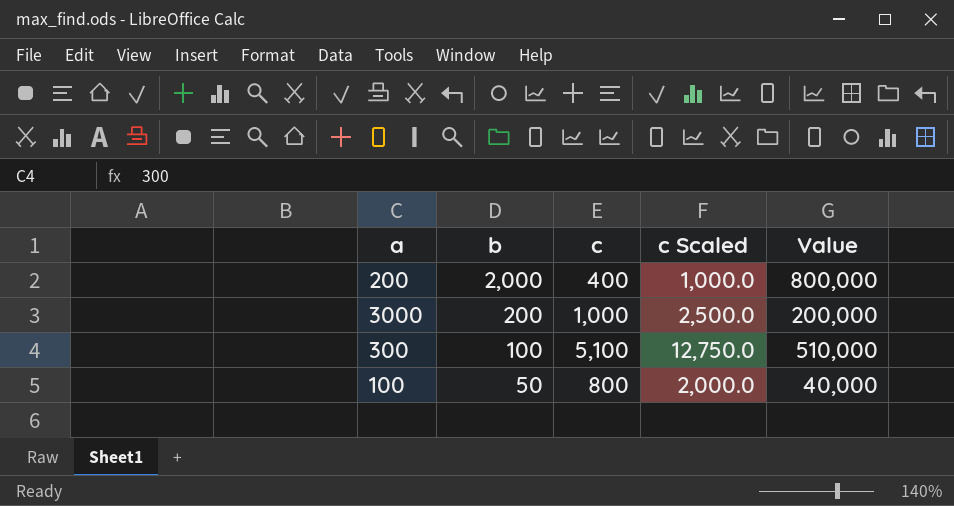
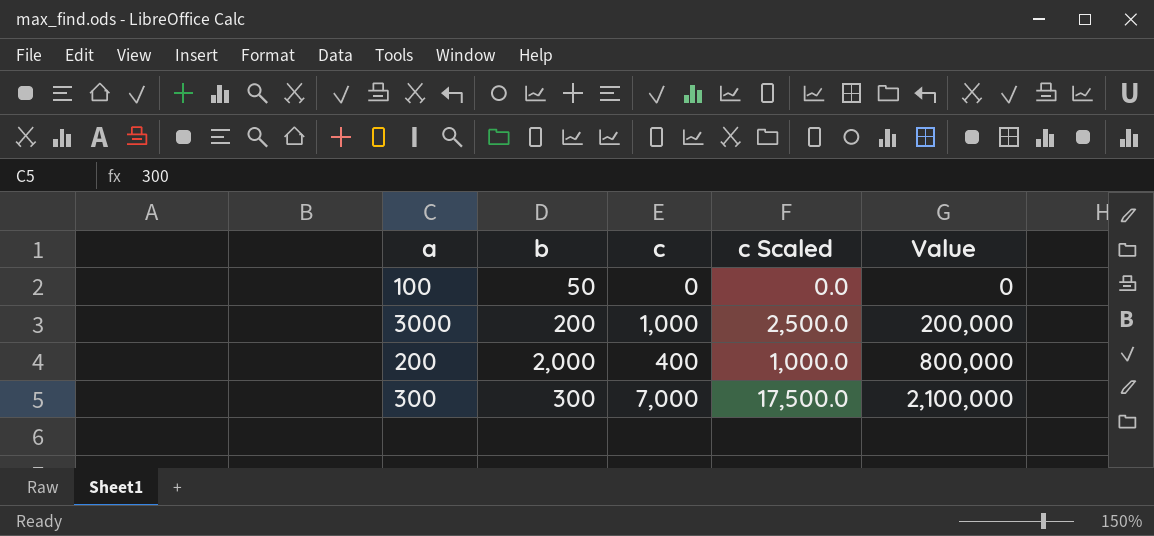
row order: b descending -> Value ascending
100 | c: 800 -> 0
100 | c Scaled: 2,000.0 -> 0.0
100 | Value: 40,000 -> 0
300 | b: 100 -> 300
300 | c: 5,100 -> 7,000
300 | c Scaled: 12,750.0 -> 17,500.0
300 | Value: 510,000 -> 2,100,000

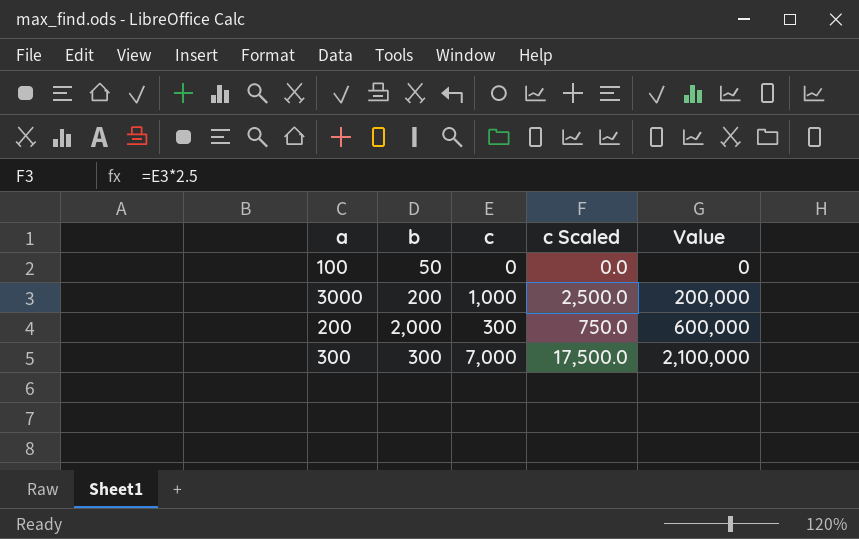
200 | c: 400 -> 300
200 | c Scaled: 1,000.0 -> 750.0
200 | Value: 800,000 -> 600,000

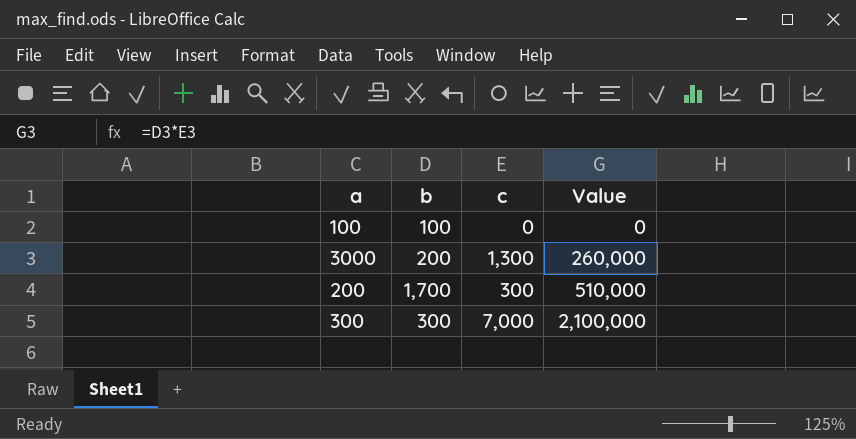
column c Scaled | formula: [c] * 2.5 -> none
100 | b: 50 -> 100
3000 | c: 1,000 -> 1,300
3000 | Value: 200,000 -> 260,000
200 | b: 2,000 -> 1,700
200 | Value: 600,000 -> 510,000

